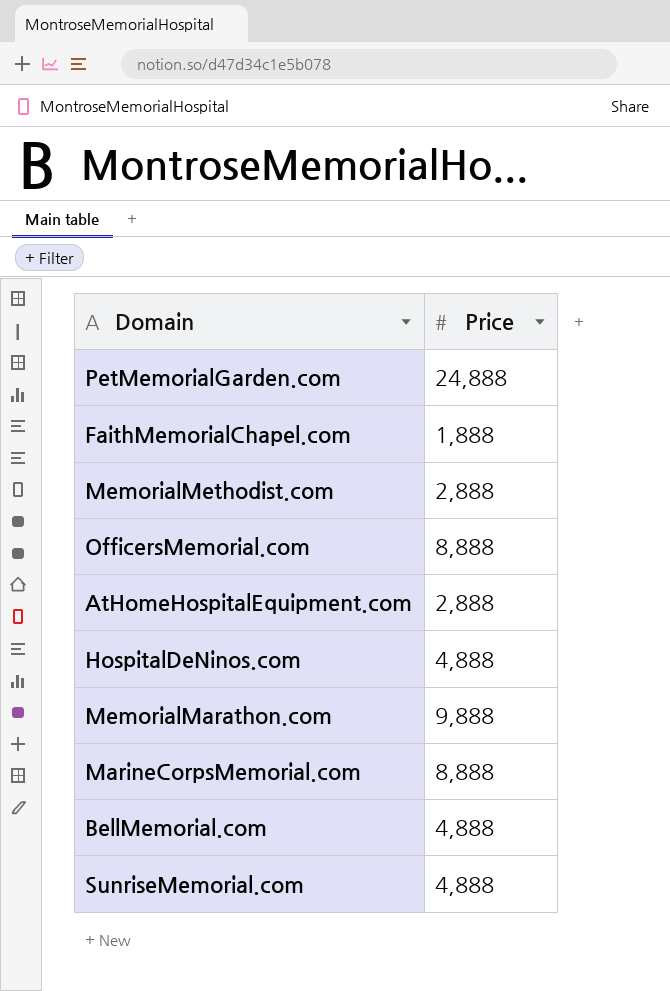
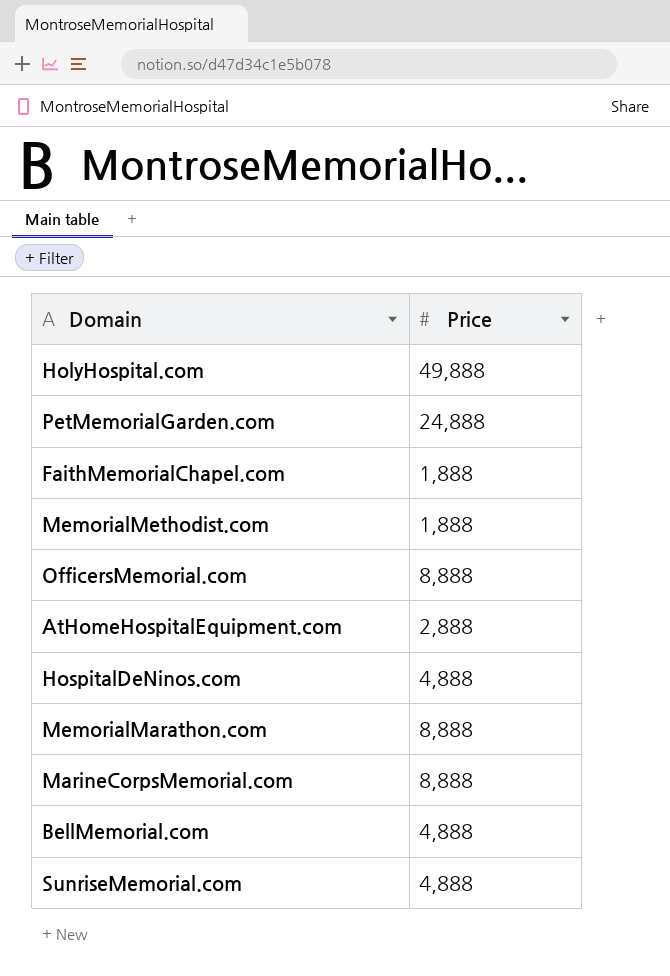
row HolyHospital.com: none -> 49,888
MemorialMethodist.com | Price: 2,888 -> 1,888
MemorialMarathon.com | Price: 9,888 -> 8,888

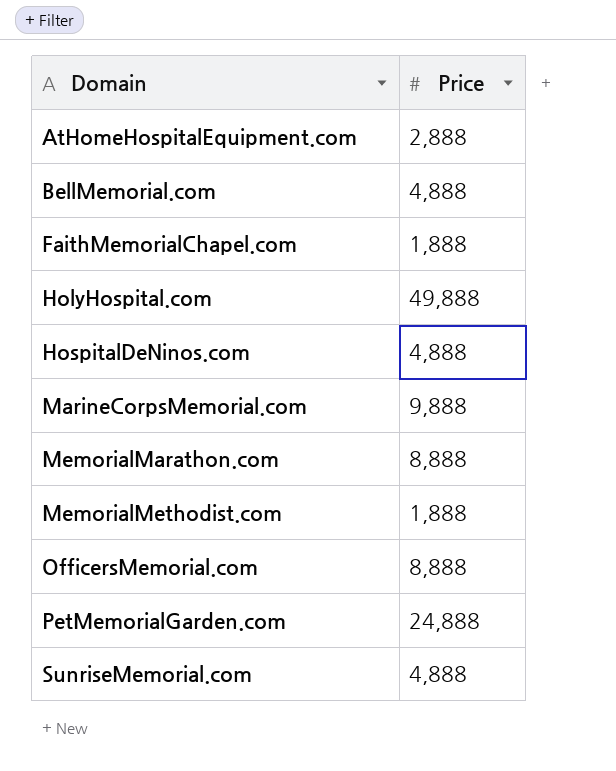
row order: none -> Domain ascending
MarineCorpsMemorial.com | Price: 8,888 -> 9,888

